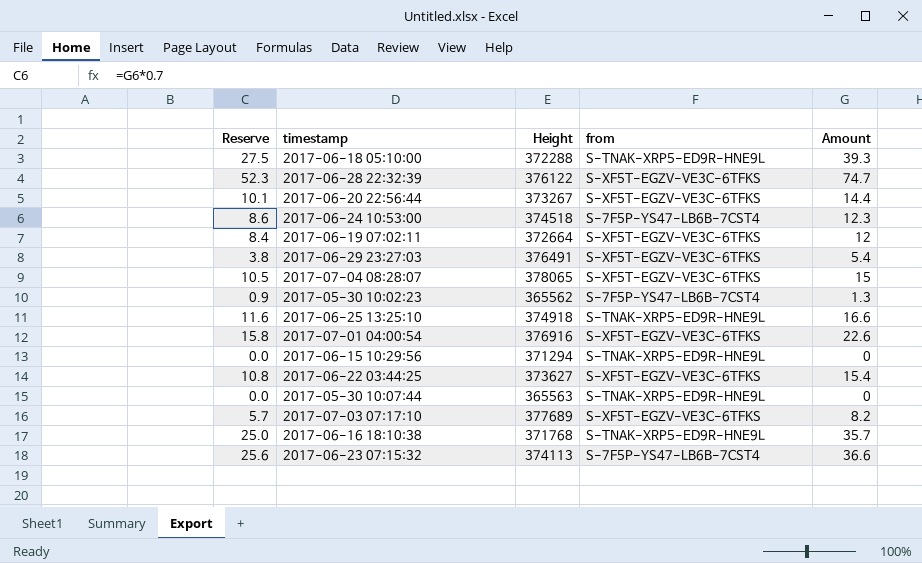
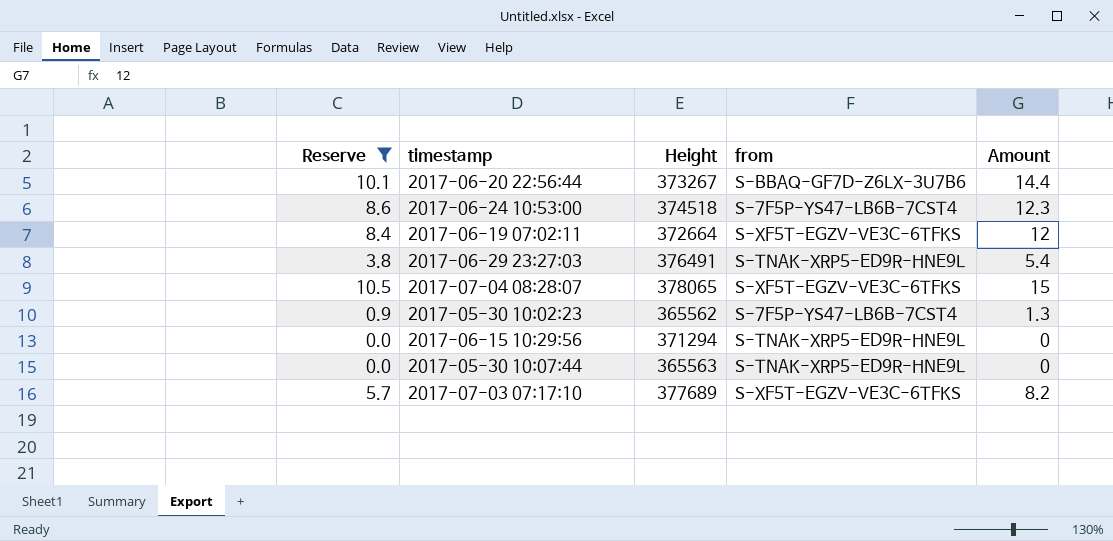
filter: none -> Reserve <= 10.5
2017-06-20 22:56:44 | from: S-XF5T-EGZV-VE3C-6TFKS -> S-BBAQ-GF7D-Z6LX-3U7B6
2017-06-29 23:27:03 | from: S-XF5T-EGZV-VE3C-6TFKS -> S-TNAK-XRP5-ED9R-HNE9L

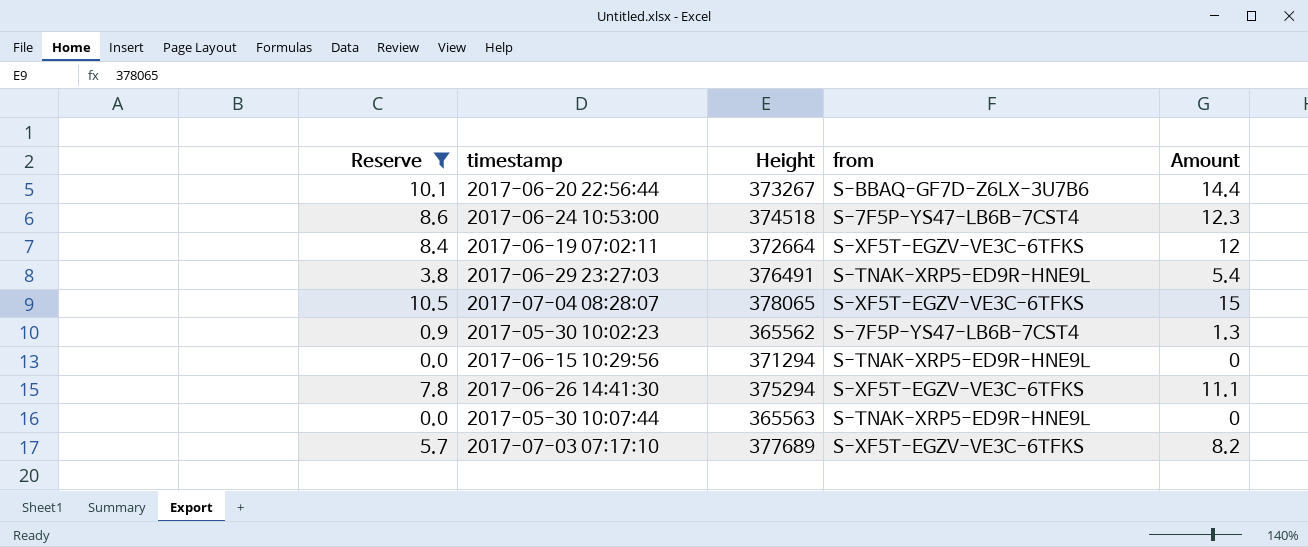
row 2017-06-26 14:41:30: none -> 7.8 | 375294 | S-XF5T-EGZV-VE3C-6TFKS | 11.1

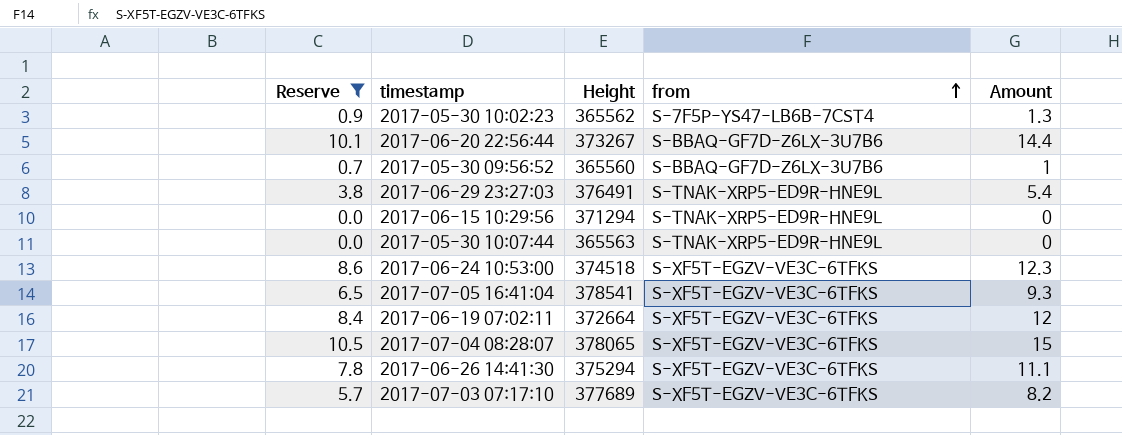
row order: none -> from ascending
row 2017-05-30 09:56:52: none -> 0.7 | 365560 | S-BBAQ-GF7D-Z6LX-3U7B6 | 1
2017-06-24 10:53:00 | from: S-7F5P-YS47-LB6B-7CST4 -> S-XF5T-EGZV-VE3C-6TFKS
row 2017-07-05 16:41:04: none -> 6.5 | 378541 | S-XF5T-EGZV-VE3C-6TFKS | 9.3

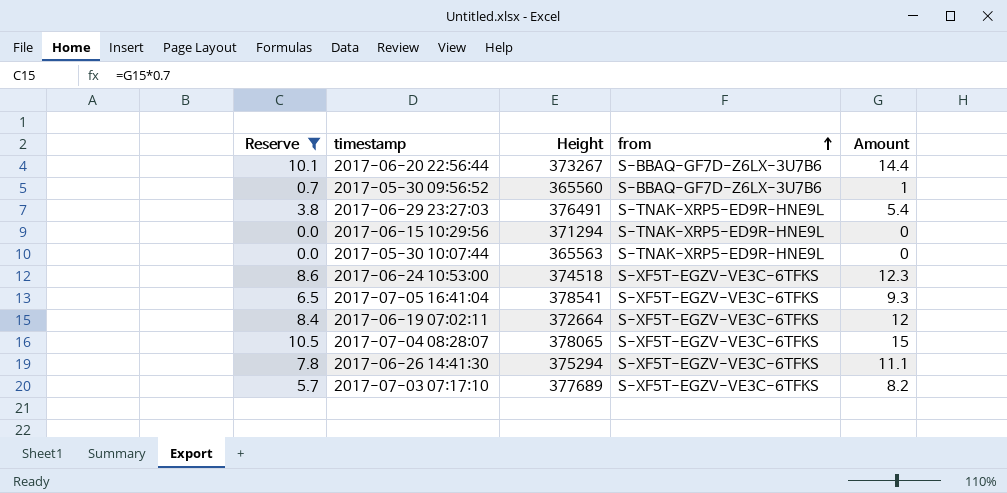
row 2017-05-30 10:02:23: 0.9 | 365562 | S-7F5P-YS47-LB6B-7CST4 | 1.3 -> none

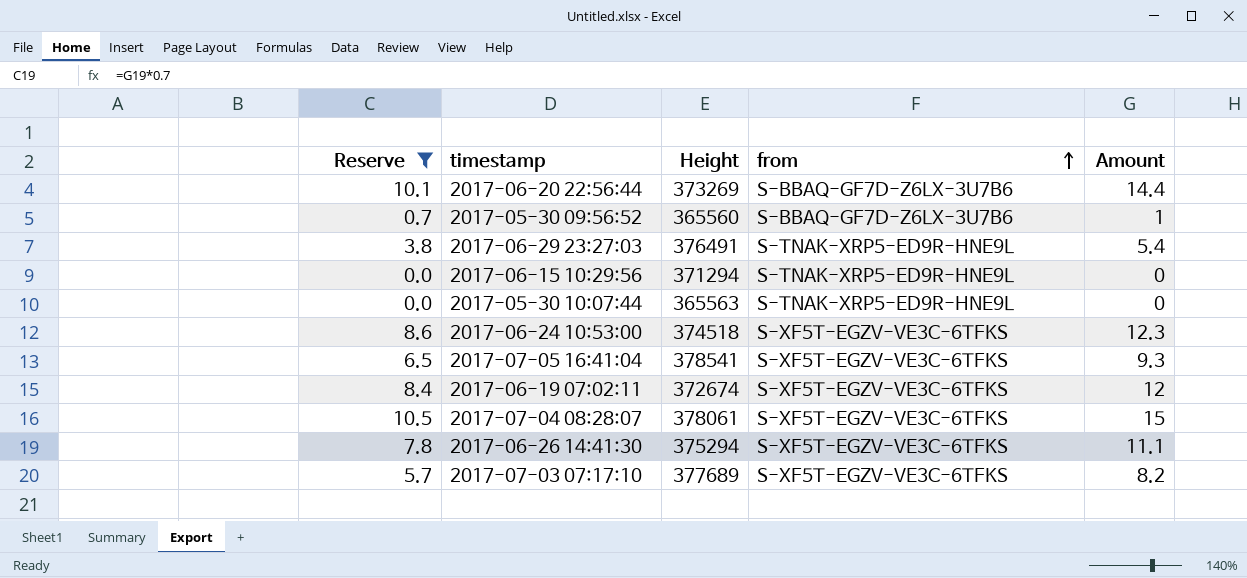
2017-06-20 22:56:44 | Height: 373267 -> 373269
2017-06-19 07:02:11 | Height: 372664 -> 372674
2017-07-04 08:28:07 | Height: 378065 -> 378061

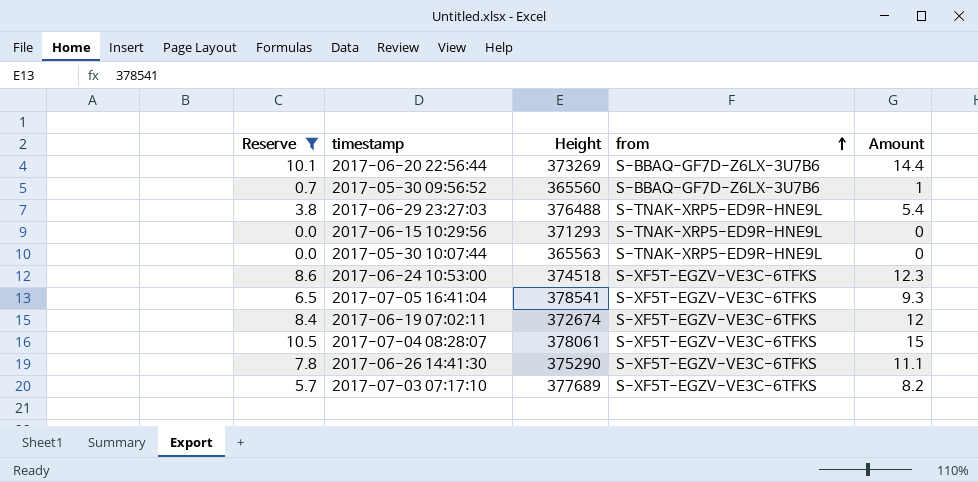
2017-06-29 23:27:03 | Height: 376491 -> 376488
2017-06-15 10:29:56 | Height: 371294 -> 371293
2017-06-26 14:41:30 | Height: 375294 -> 375290

